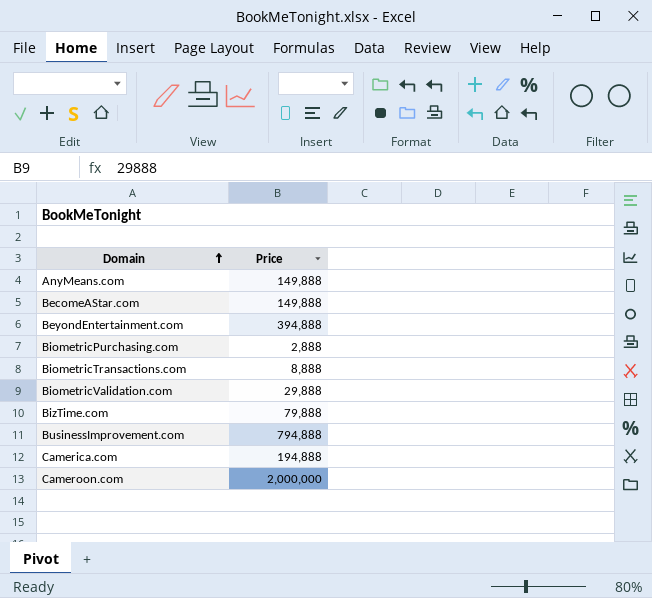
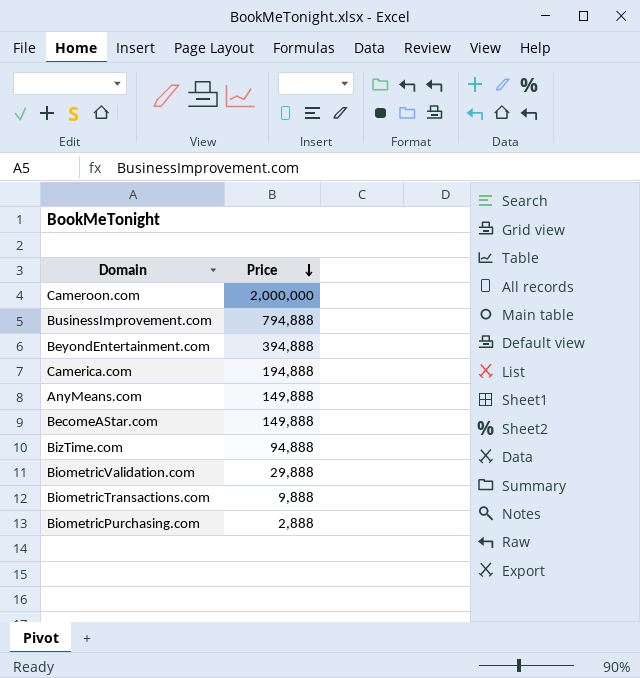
row order: Domain ascending -> Price descending
BizTime.com | Price: 79,888 -> 94,888
BiometricTransactions.com | Price: 8,888 -> 9,888

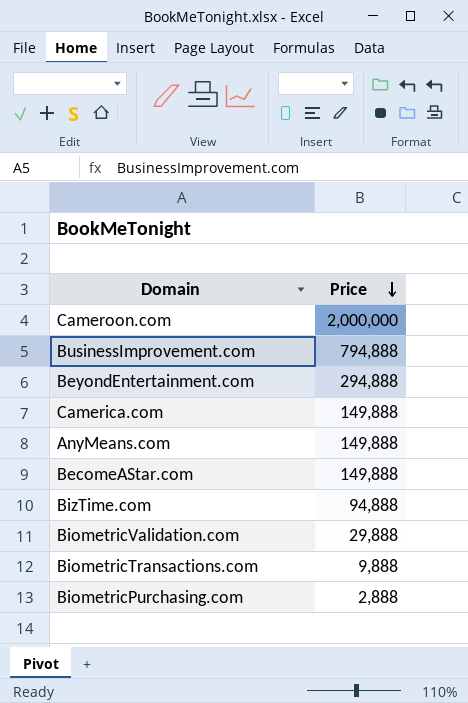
BeyondEntertainment.com | Price: 394,888 -> 294,888
Camerica.com | Price: 194,888 -> 149,888

